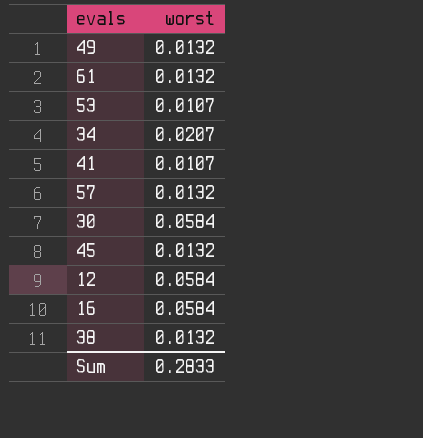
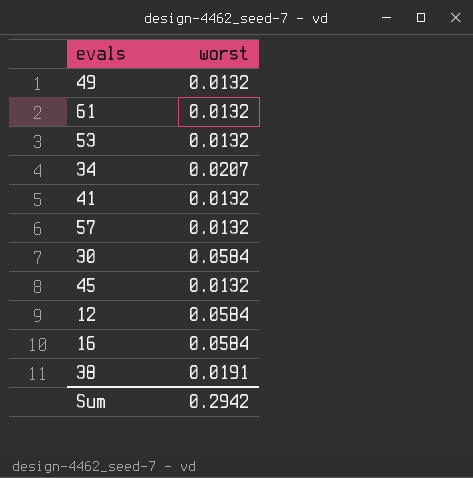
53 | worst: 0.0107 -> 0.0132
41 | worst: 0.0107 -> 0.0132
38 | worst: 0.0132 -> 0.0191
Sum | worst: 0.2833 -> 0.2942

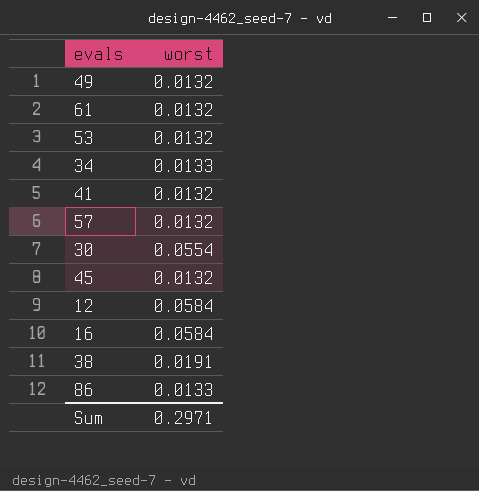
34 | worst: 0.0207 -> 0.0133
30 | worst: 0.0584 -> 0.0554
row 86: none -> 0.0133
Sum | worst: 0.2942 -> 0.2971

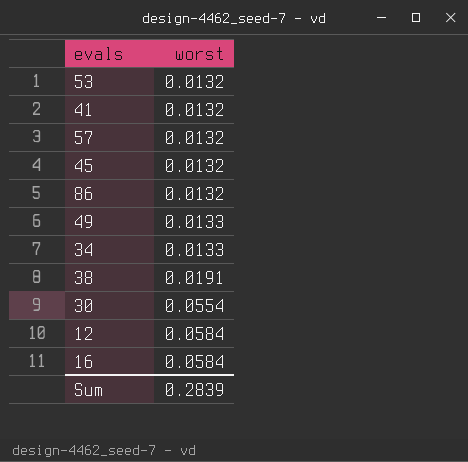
row order: none -> worst ascending
row 61: 0.0132 -> none
86 | worst: 0.0133 -> 0.0132
49 | worst: 0.0132 -> 0.0133
Sum | worst: 0.2971 -> 0.2839

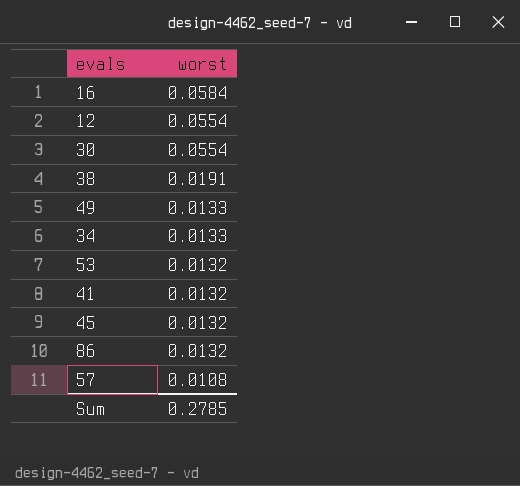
row order: worst ascending -> worst descending
12 | worst: 0.0584 -> 0.0554
57 | worst: 0.0132 -> 0.0108
Sum | worst: 0.2839 -> 0.2785

